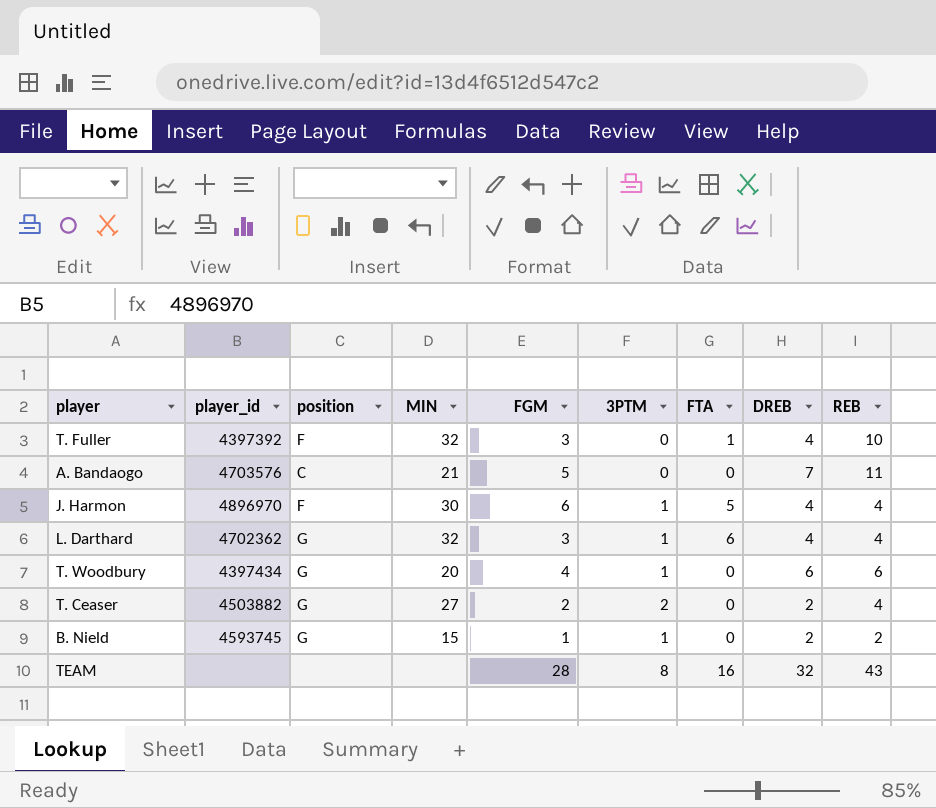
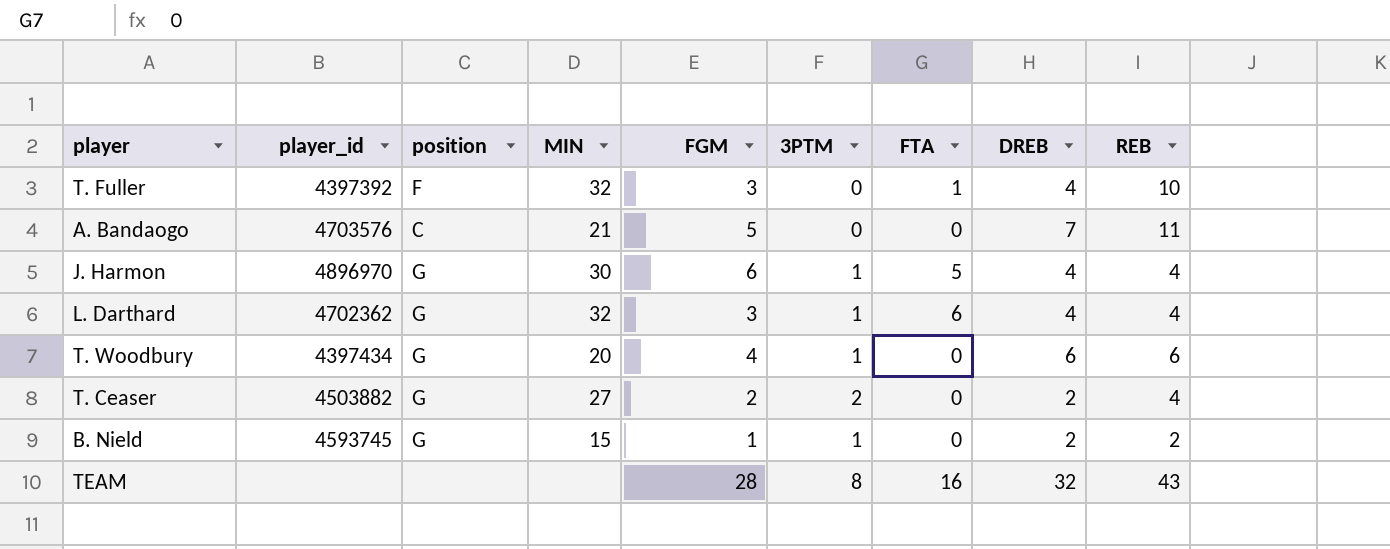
J. Harmon | position: F -> G

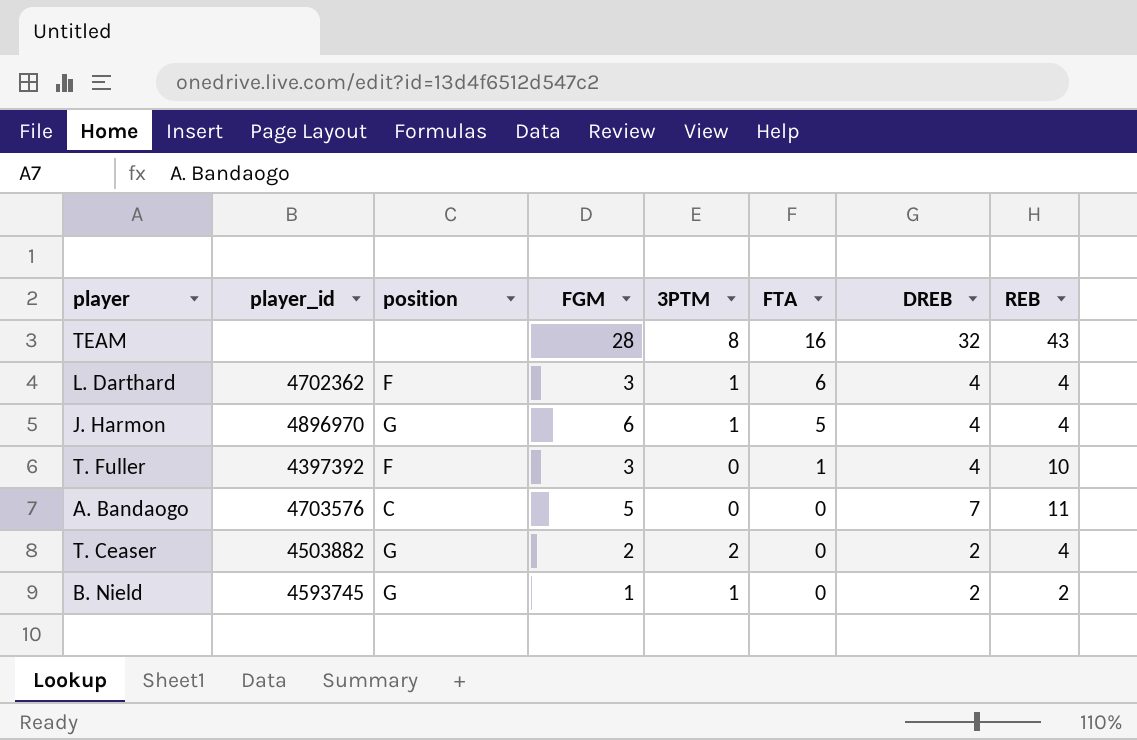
row order: none -> FTA descending
column MIN | position: 4 -> none
row T. Woodbury: 4397434 | G | 20 | 4 | 1 | 0 | 6 | 6 -> none
L. Darthard | position: G -> F

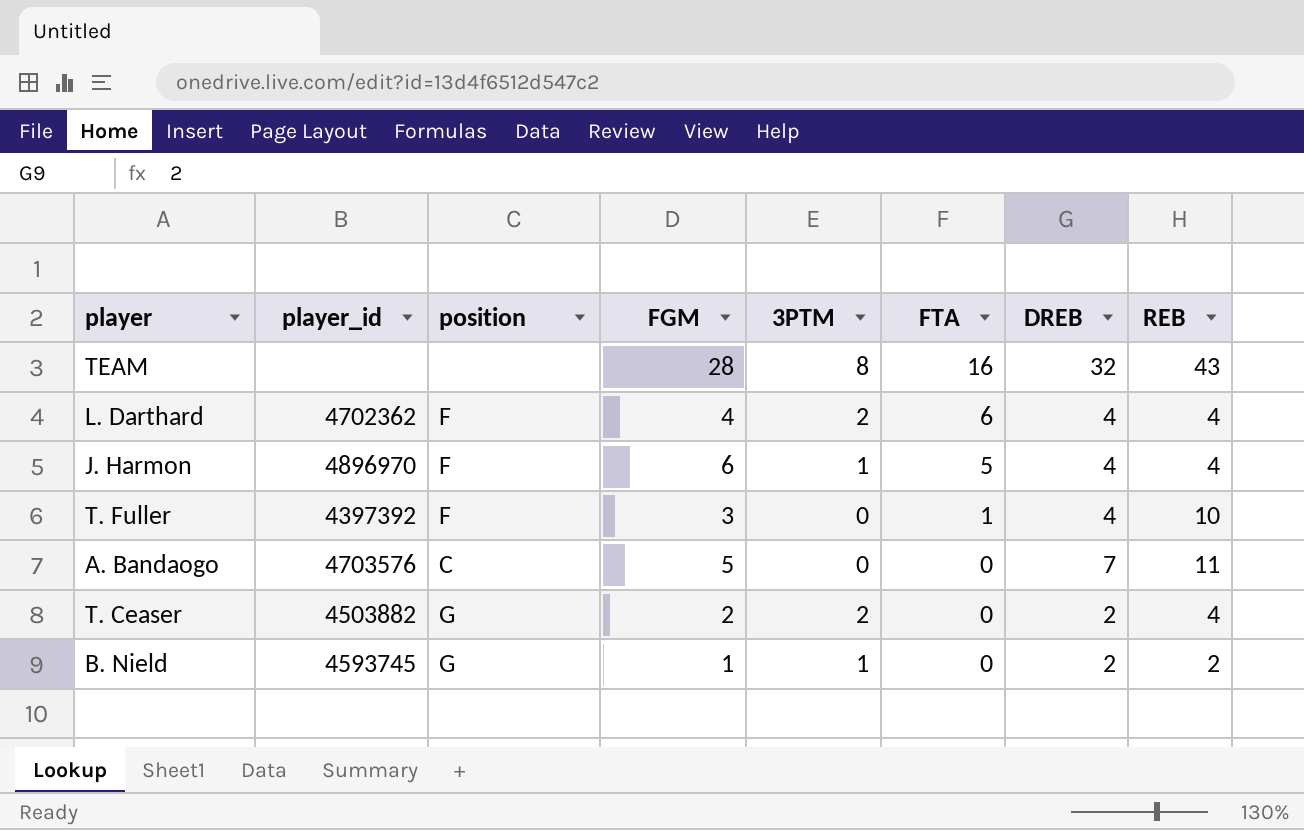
L. Darthard | FGM: 3 -> 4
L. Darthard | 3PTM: 1 -> 2
J. Harmon | position: G -> F

